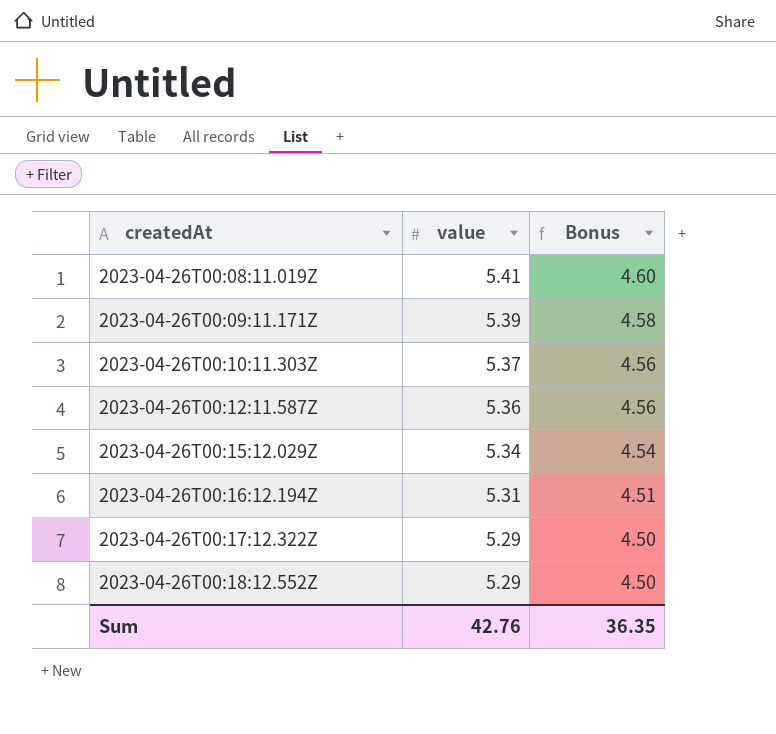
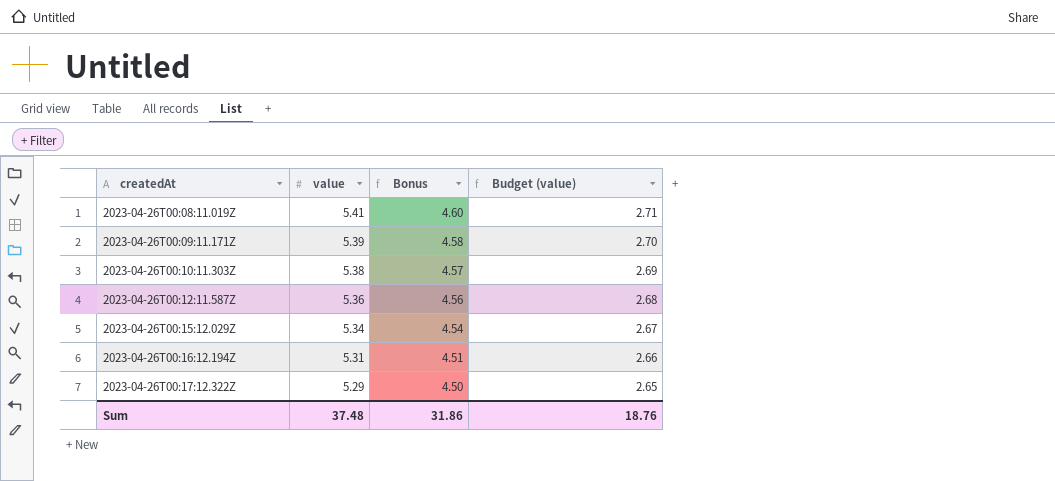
column Budget (value) | formula: none -> [value] * 0.5
row 2023-04-26T00:18:12.552Z: 5.29 | 4.50 -> none
2023-04-26T00:10:11.303Z | value: 5.37 -> 5.38
2023-04-26T00:10:11.303Z | Bonus: 4.56 -> 4.57
Sum | value: 42.76 -> 37.48
Sum | Bonus: 36.35 -> 31.86

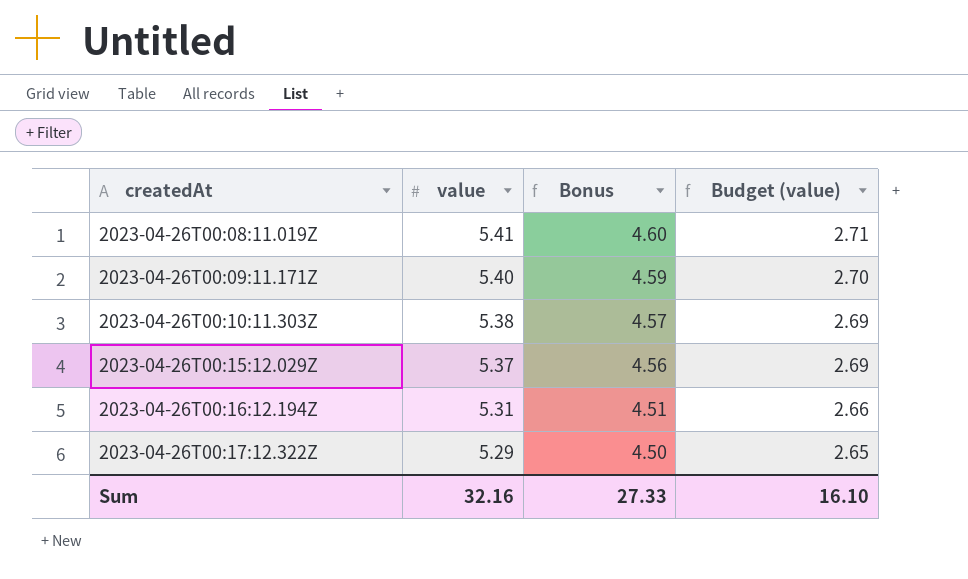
row 2023-04-26T00:12:11.587Z: 5.36 | 4.56 | 2.68 -> none
2023-04-26T00:09:11.171Z | value: 5.39 -> 5.40
2023-04-26T00:09:11.171Z | Bonus: 4.58 -> 4.59
2023-04-26T00:15:12.029Z | value: 5.34 -> 5.37
2023-04-26T00:15:12.029Z | Bonus: 4.54 -> 4.56
2023-04-26T00:15:12.029Z | Budget (value): 2.67 -> 2.69
Sum | value: 37.48 -> 32.16
Sum | Bonus: 31.86 -> 27.33
Sum | Budget (value): 18.76 -> 16.10

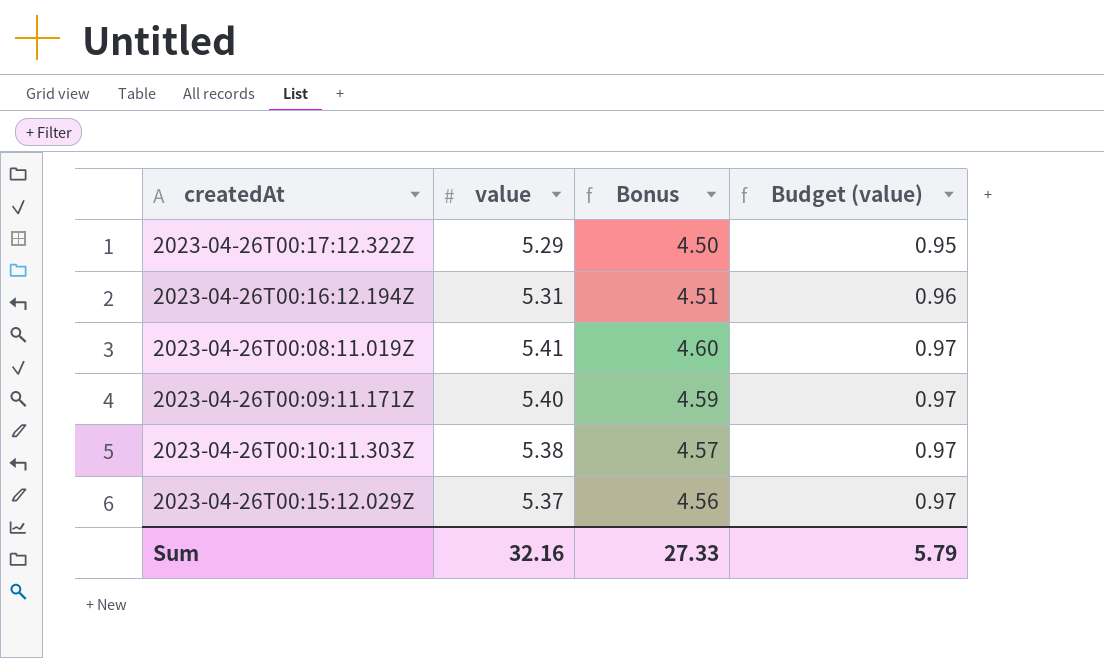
row order: createdAt ascending -> Budget (value) ascending
column Budget (value) | formula: [value] * 0.5 -> [value] * 0.18
Sum | Budget (value): 16.10 -> 5.79

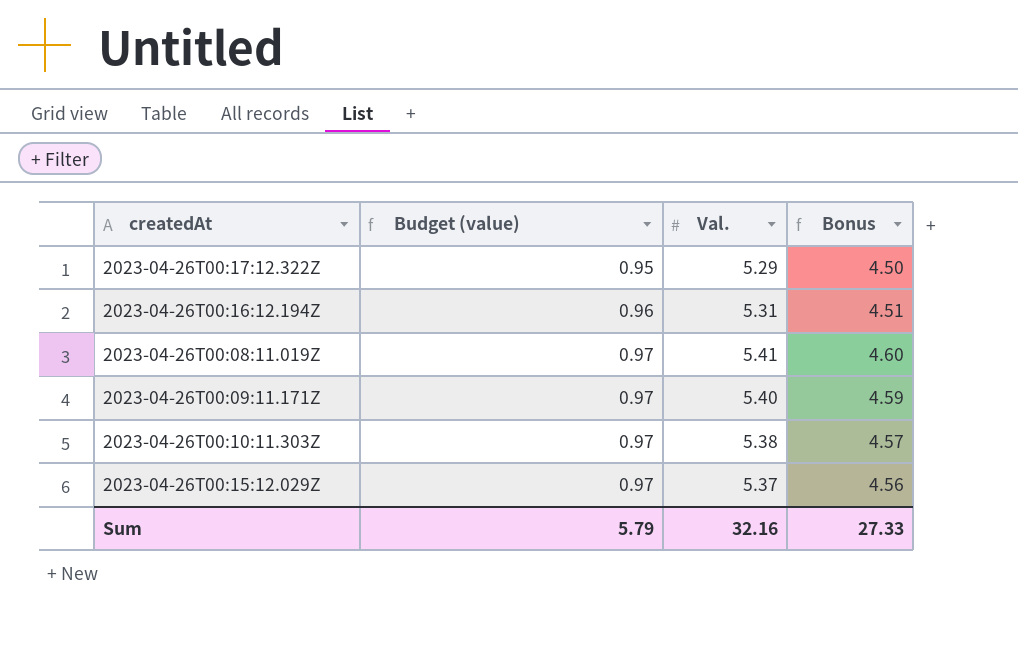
column Budget (value) | position: 4 -> 2
column name: value -> Val.

